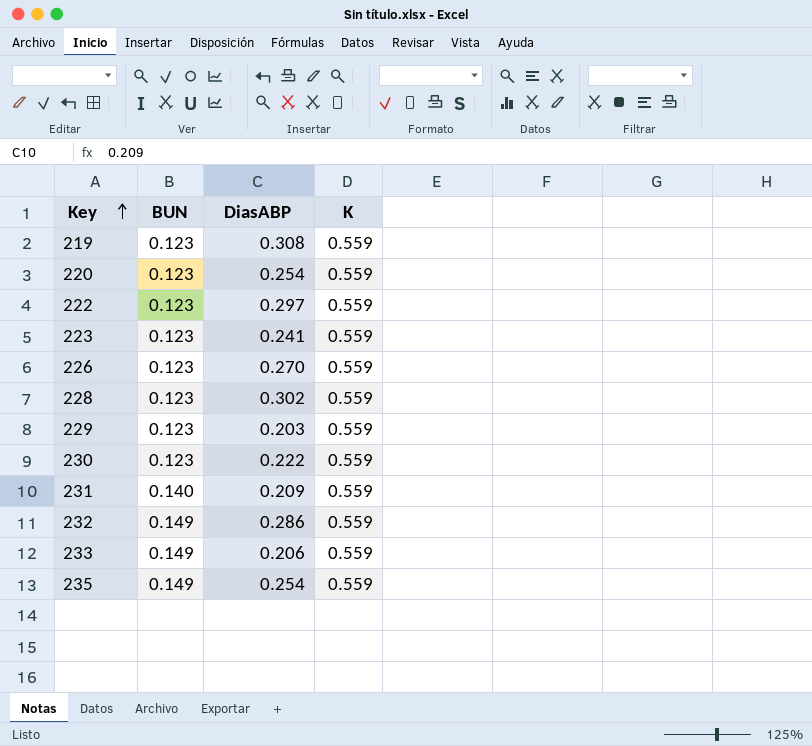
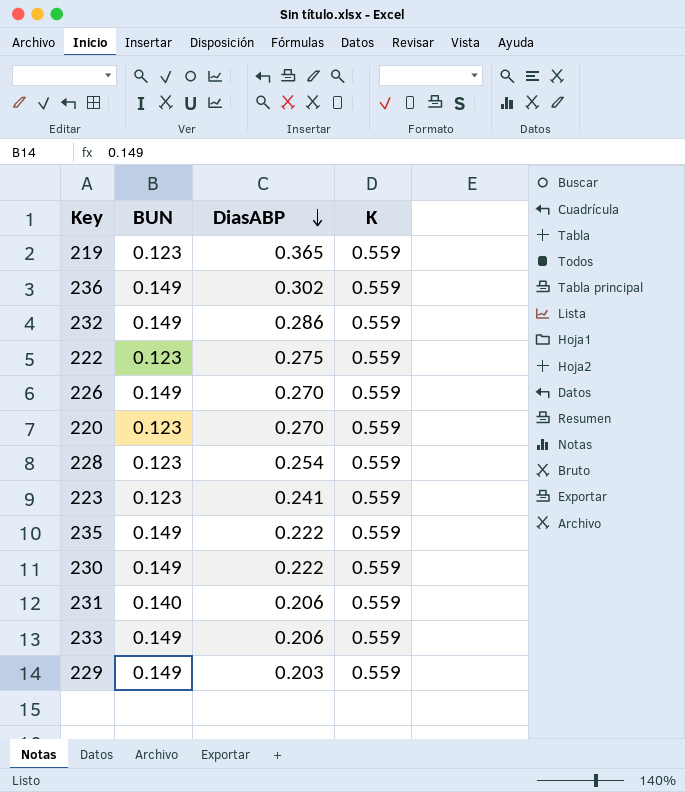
row order: Key ascending -> DiasABP descending
219 | DiasABP: 0.308 -> 0.365
row 236: none -> 0.149 | 0.302 | 0.559
222 | DiasABP: 0.297 -> 0.275
226 | BUN: 0.123 -> 0.149
220 | DiasABP: 0.254 -> 0.270
228 | DiasABP: 0.302 -> 0.254
235 | DiasABP: 0.254 -> 0.222
230 | BUN: 0.123 -> 0.149
231 | DiasABP: 0.209 -> 0.206
229 | BUN: 0.123 -> 0.149

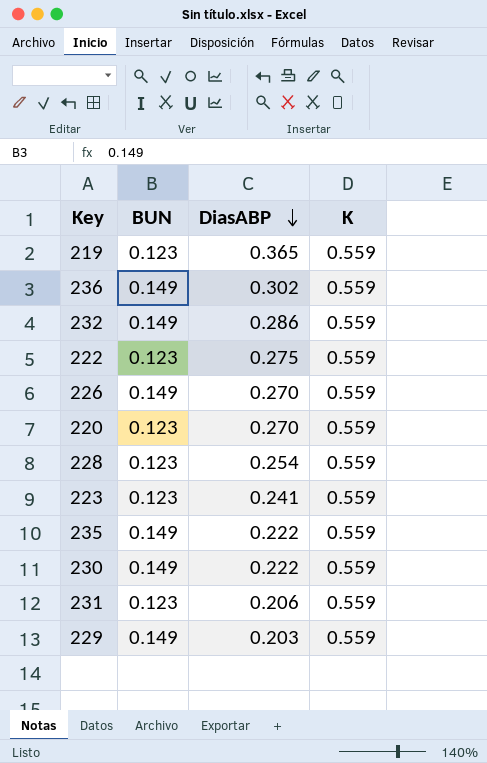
row 233: 0.149 | 0.206 | 0.559 -> none
231 | BUN: 0.140 -> 0.123

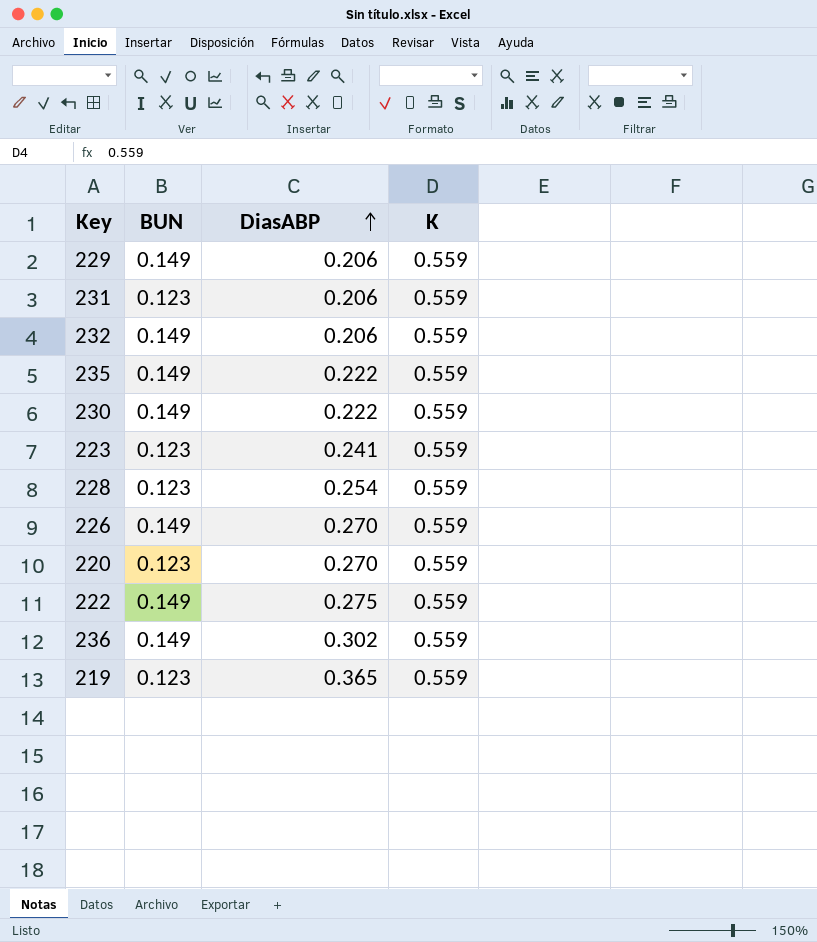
row order: DiasABP descending -> DiasABP ascending
229 | DiasABP: 0.203 -> 0.206
232 | DiasABP: 0.286 -> 0.206
222 | BUN: 0.123 -> 0.149

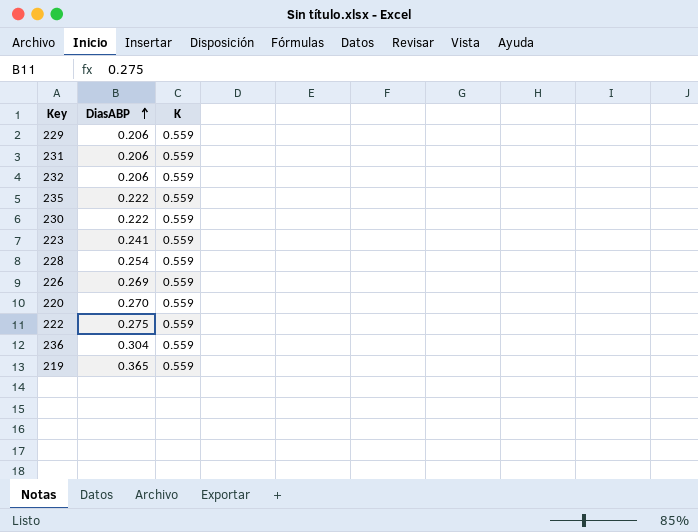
column BUN | position: 2 -> none
226 | DiasABP: 0.270 -> 0.269
236 | DiasABP: 0.302 -> 0.304

